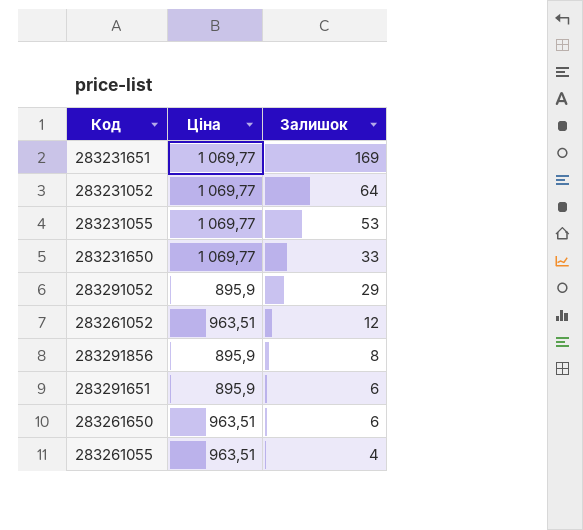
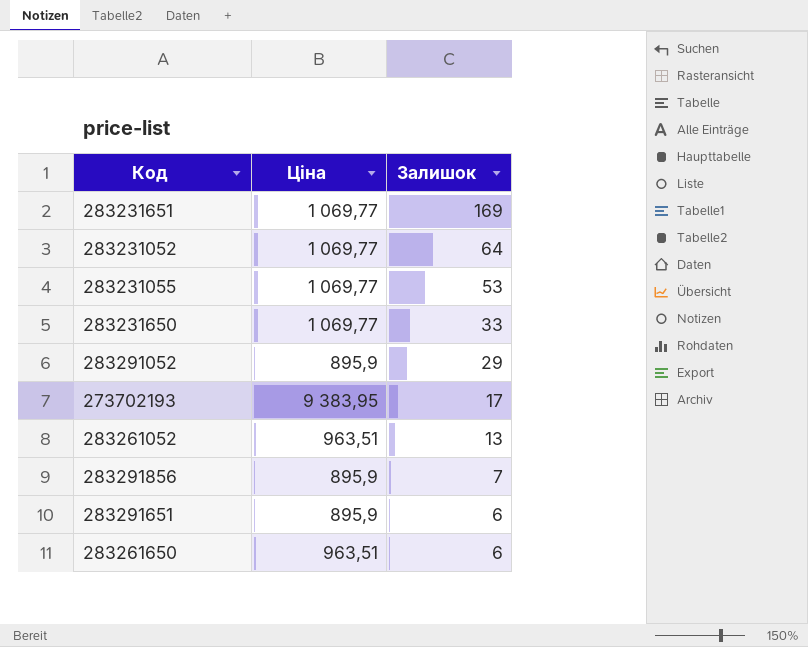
row 283261055: 963,51 | 4 -> none
row 273702193: none -> 9 383,95 | 17
283261052 | Залишок: 12 -> 13
283291856 | Залишок: 8 -> 7

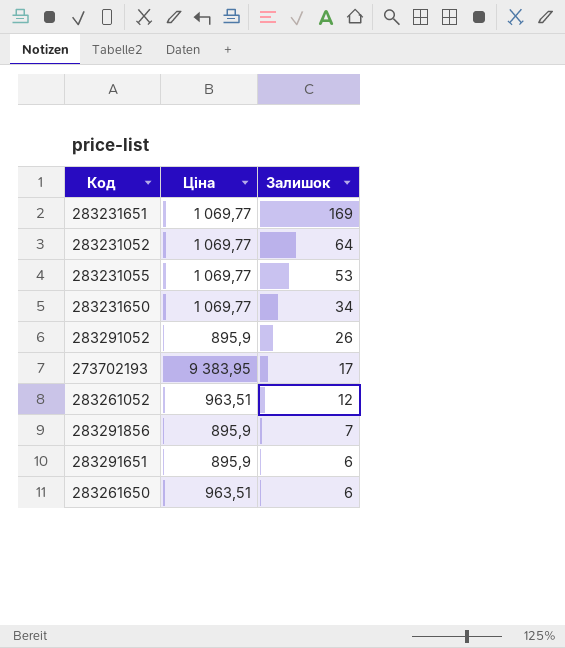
283231650 | Залишок: 33 -> 34
283291052 | Залишок: 29 -> 26
283261052 | Залишок: 13 -> 12

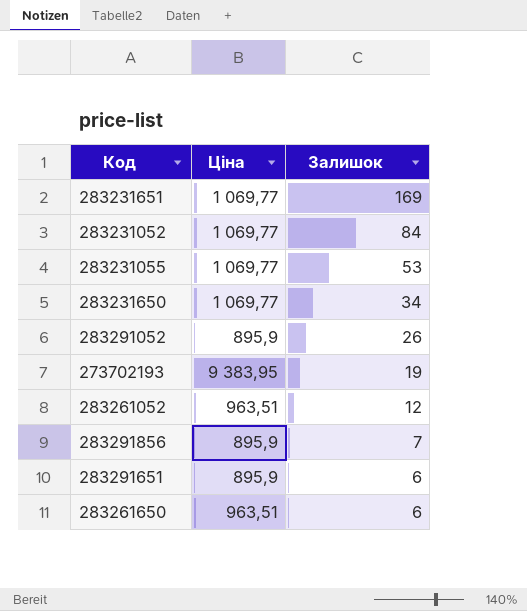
283231052 | Залишок: 64 -> 84
273702193 | Залишок: 17 -> 19

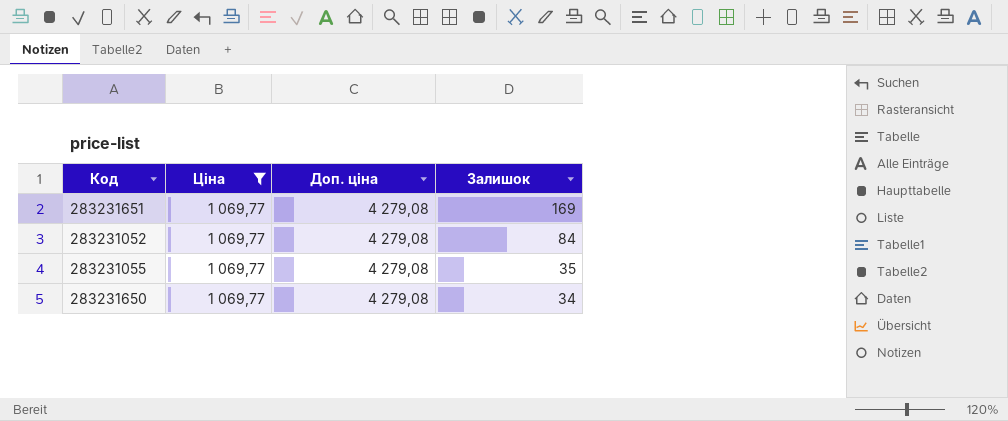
filter: none -> Ціна = 1 069,77
column Доп. ціна | position: none -> 3
283231055 | Залишок: 53 -> 35

